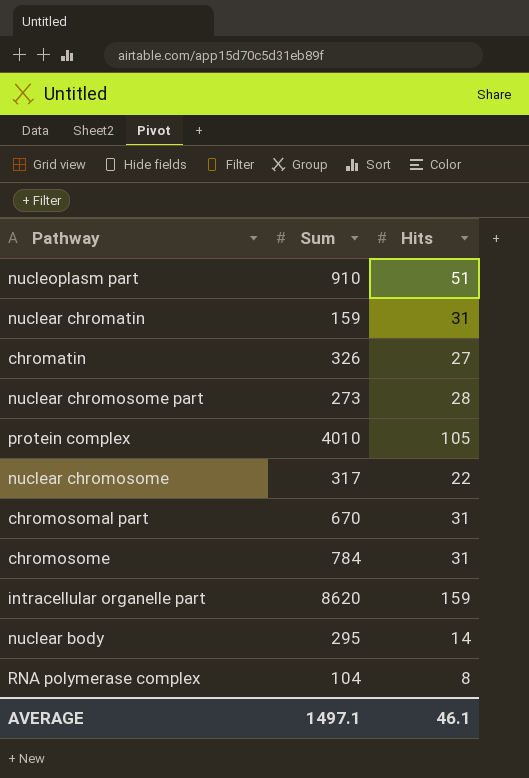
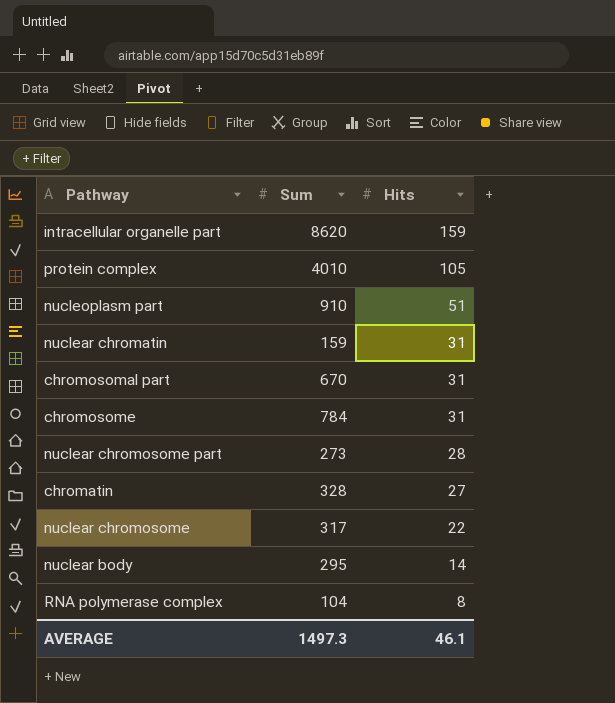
row order: none -> Hits descending
chromatin | Sum: 326 -> 328
AVERAGE | Sum: 1497.1 -> 1497.3

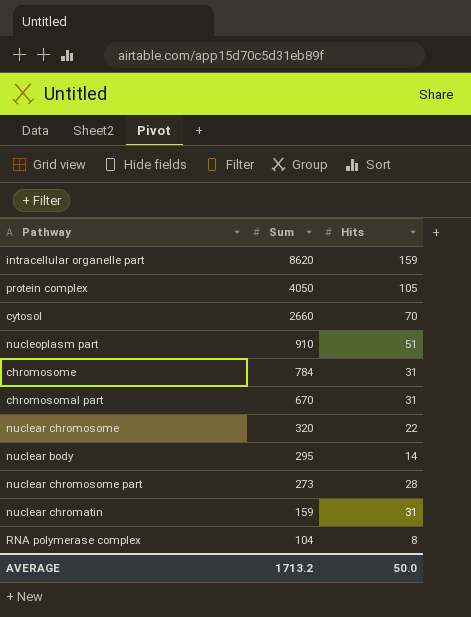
row order: Hits descending -> Sum descending
row chromatin: 328 | 27 -> none
protein complex | Sum: 4010 -> 4050
row cytosol: none -> 2660 | 70
nuclear chromosome | Sum: 317 -> 320
AVERAGE | Sum: 1497.3 -> 1713.2
AVERAGE | Hits: 46.1 -> 50.0

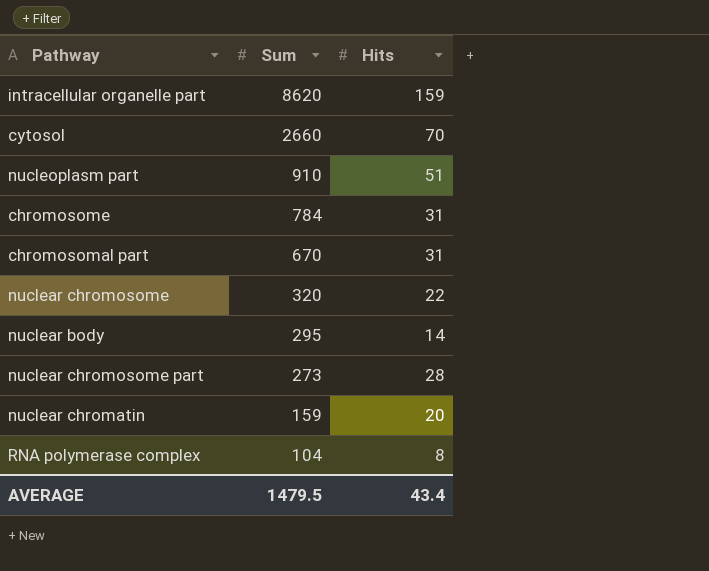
row protein complex: 4050 | 105 -> none
nuclear chromatin | Hits: 31 -> 20
AVERAGE | Sum: 1713.2 -> 1479.5
AVERAGE | Hits: 50.0 -> 43.4

